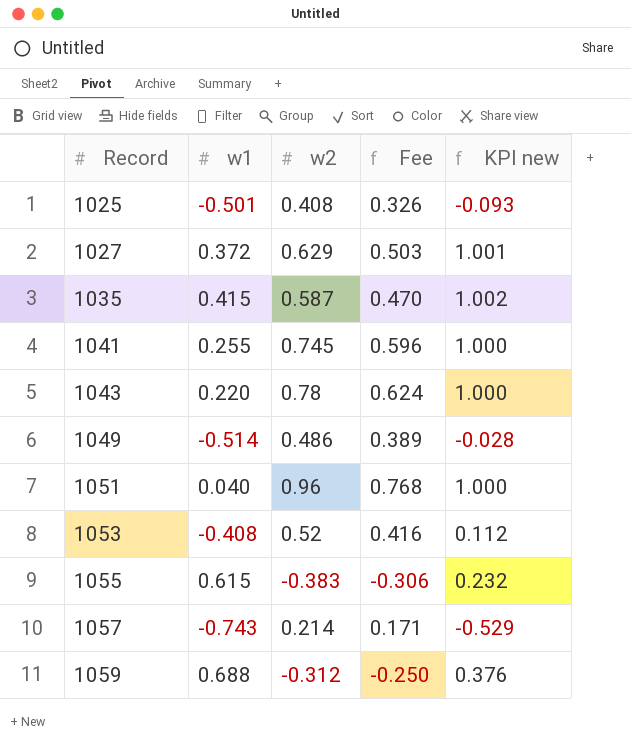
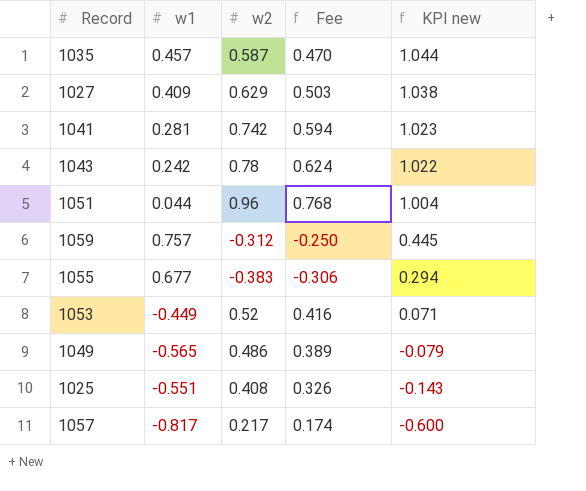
row order: Record ascending -> KPI new descending
1035 | w1: 0.415 -> 0.457
1035 | KPI new: 1.002 -> 1.044
1027 | w1: 0.372 -> 0.409
1027 | KPI new: 1.001 -> 1.038
1041 | w1: 0.255 -> 0.281
1041 | w2: 0.745 -> 0.742
1041 | Fee: 0.596 -> 0.594
1041 | KPI new: 1.000 -> 1.023
1043 | w1: 0.220 -> 0.242
1043 | KPI new: 1.000 -> 1.022
1051 | w1: 0.040 -> 0.044
1051 | KPI new: 1.000 -> 1.004
1059 | w1: 0.688 -> 0.757
1059 | KPI new: 0.376 -> 0.445
1055 | w1: 0.615 -> 0.677
1055 | KPI new: 0.232 -> 0.294
1053 | w1: -0.408 -> -0.449
1053 | KPI new: 0.112 -> 0.071
1049 | w1: -0.514 -> -0.565
1049 | KPI new: -0.028 -> -0.079
1025 | w1: -0.501 -> -0.551
1025 | KPI new: -0.093 -> -0.143
1057 | w1: -0.743 -> -0.817
1057 | w2: 0.214 -> 0.217
1057 | Fee: 0.171 -> 0.174
1057 | KPI new: -0.529 -> -0.600

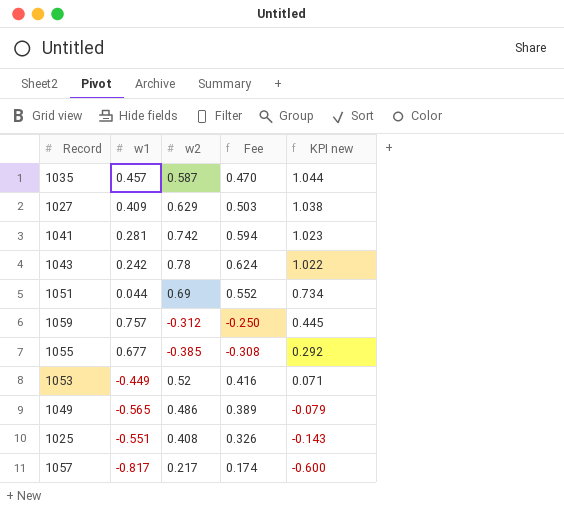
1051 | w2: 0.96 -> 0.69
1051 | Fee: 0.768 -> 0.552
1051 | KPI new: 1.004 -> 0.734
1055 | w2: -0.383 -> -0.385
1055 | Fee: -0.306 -> -0.308
1055 | KPI new: 0.294 -> 0.292

